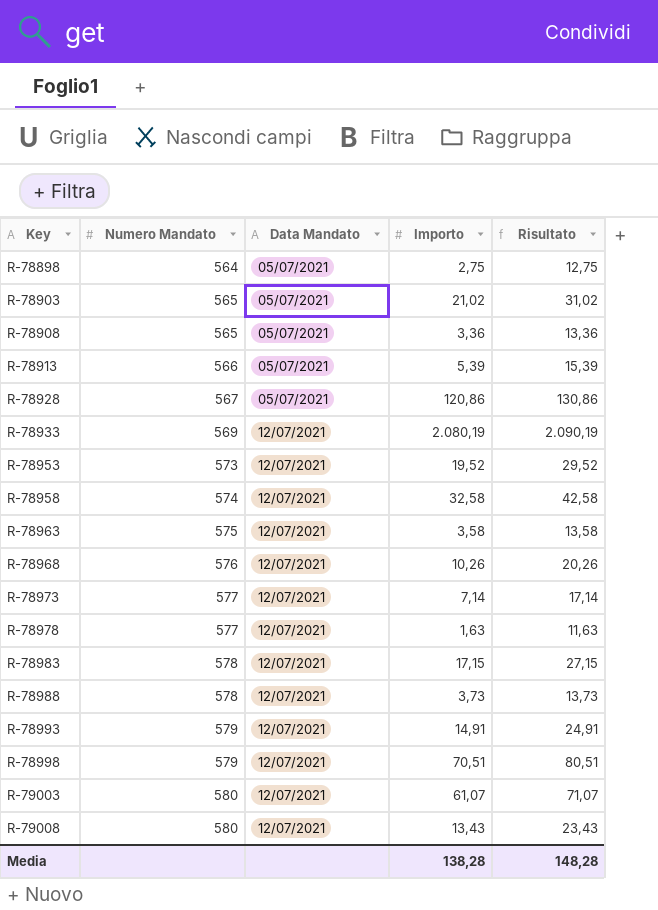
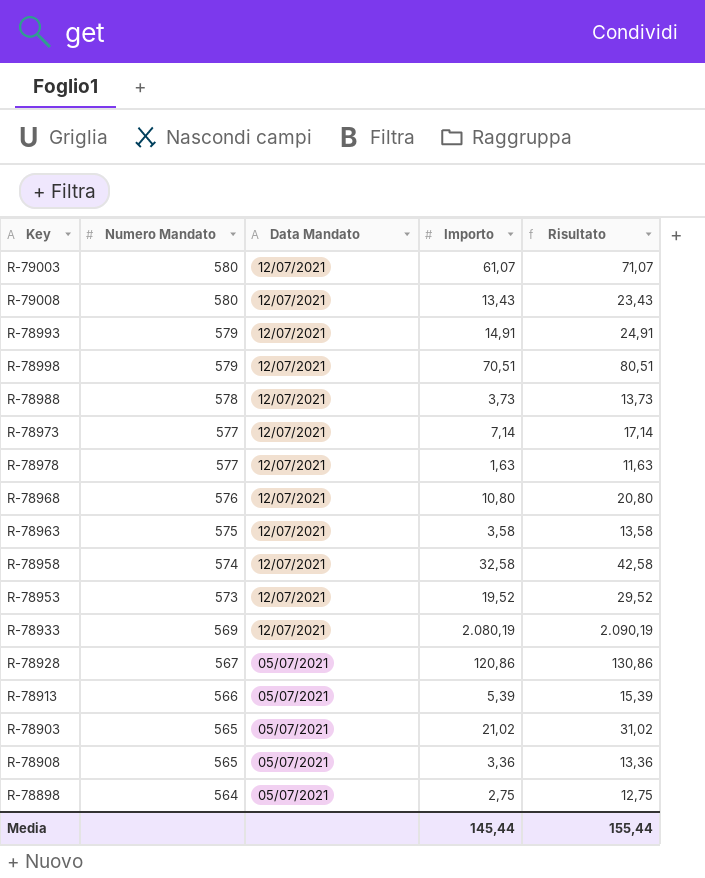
row order: Key ascending -> Numero Mandato descending
row R-78983: 578 | 12/07/2021 | 17,15 | 27,15 -> none
R-78968 | Importo: 10,26 -> 10,80
R-78968 | Risultato: 20,26 -> 20,80
Media | Importo: 138,28 -> 145,44
Media | Risultato: 148,28 -> 155,44

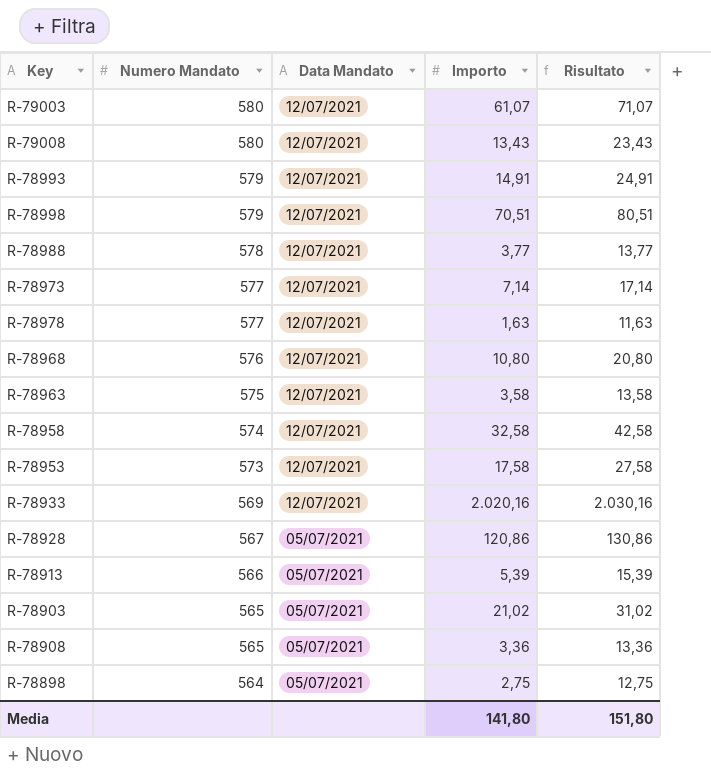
R-78988 | Importo: 3,73 -> 3,77
R-78988 | Risultato: 13,73 -> 13,77
R-78953 | Importo: 19,52 -> 17,58
R-78953 | Risultato: 29,52 -> 27,58
R-78933 | Importo: 2.080,19 -> 2.020,16
R-78933 | Risultato: 2.090,19 -> 2.030,16
Media | Importo: 145,44 -> 141,80
Media | Risultato: 155,44 -> 151,80

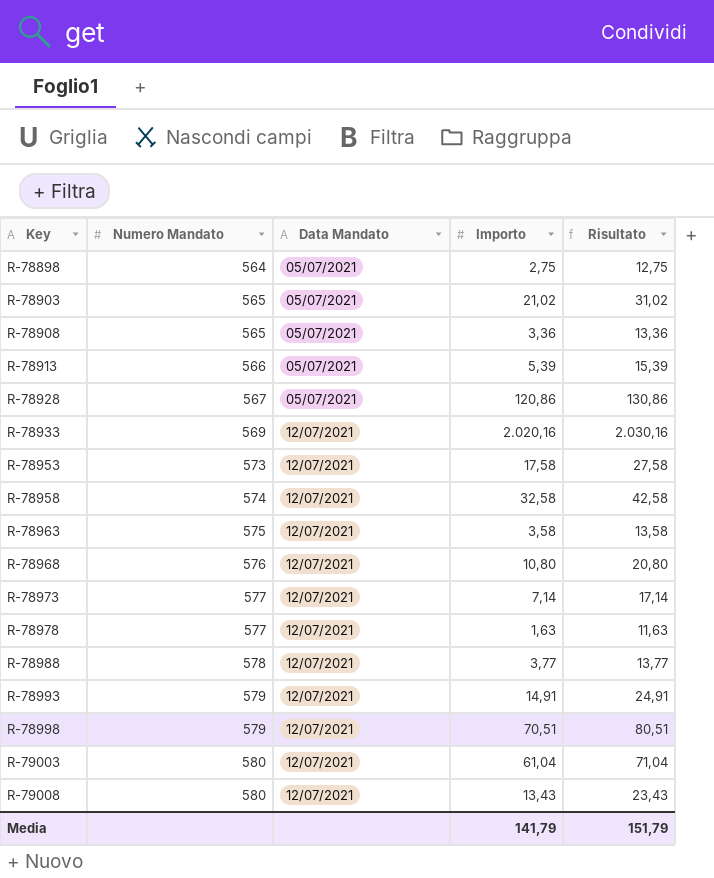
row order: Numero Mandato descending -> Key ascending
R-79003 | Importo: 61,07 -> 61,04
R-79003 | Risultato: 71,07 -> 71,04
Media | Importo: 141,80 -> 141,79
Media | Risultato: 151,80 -> 151,79

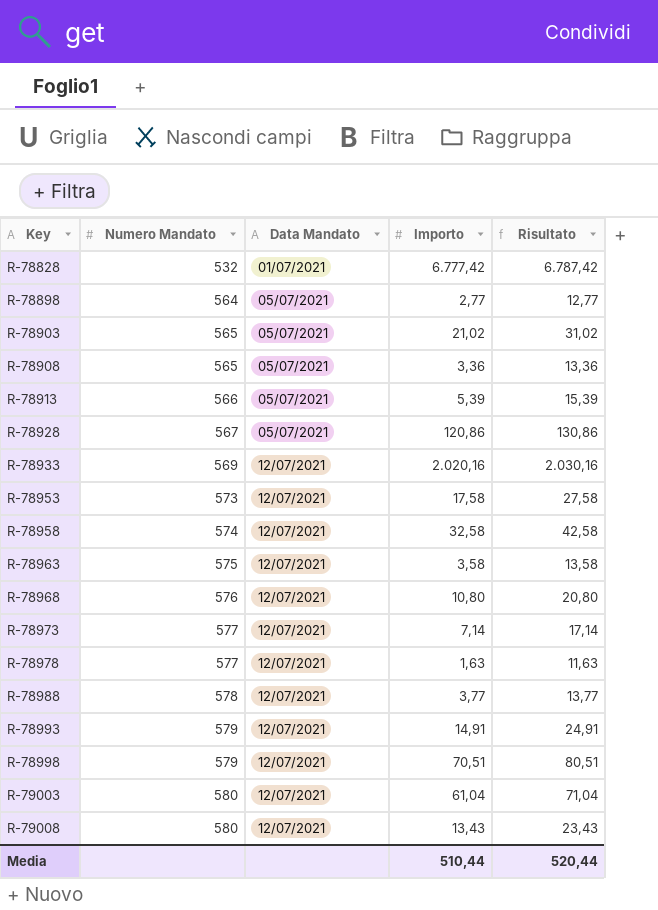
row R-78828: none -> 532 | 01/07/2021 | 6.777,42 | 6.787,42
R-78898 | Importo: 2,75 -> 2,77
R-78898 | Risultato: 12,75 -> 12,77
Media | Importo: 141,79 -> 510,44
Media | Risultato: 151,79 -> 520,44

